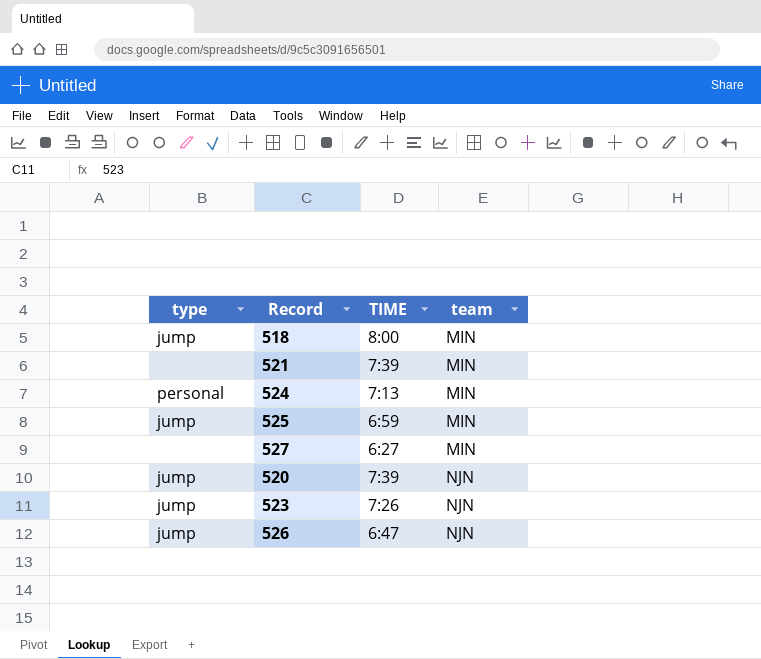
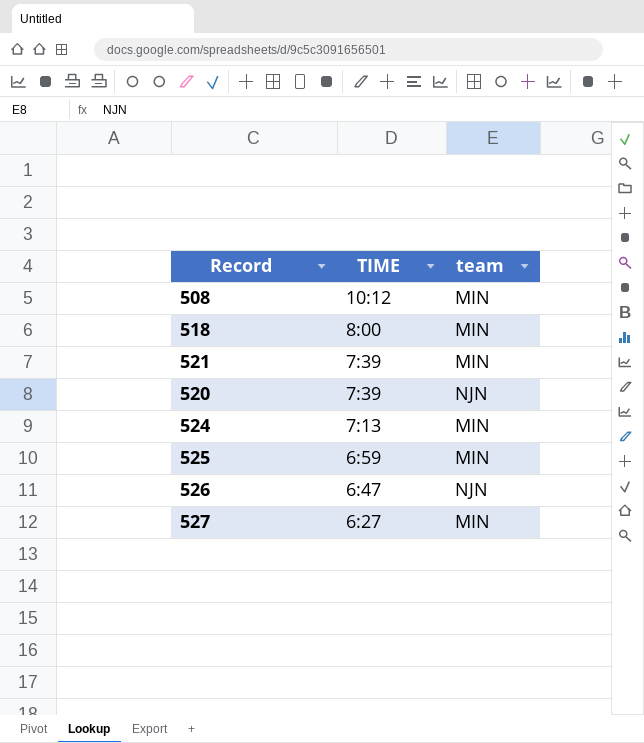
row order: team ascending -> TIME descending
column type | position: 1 -> none
row 523: jump | 7:26 | NJN -> none
row 508: none -> 10:12 | MIN

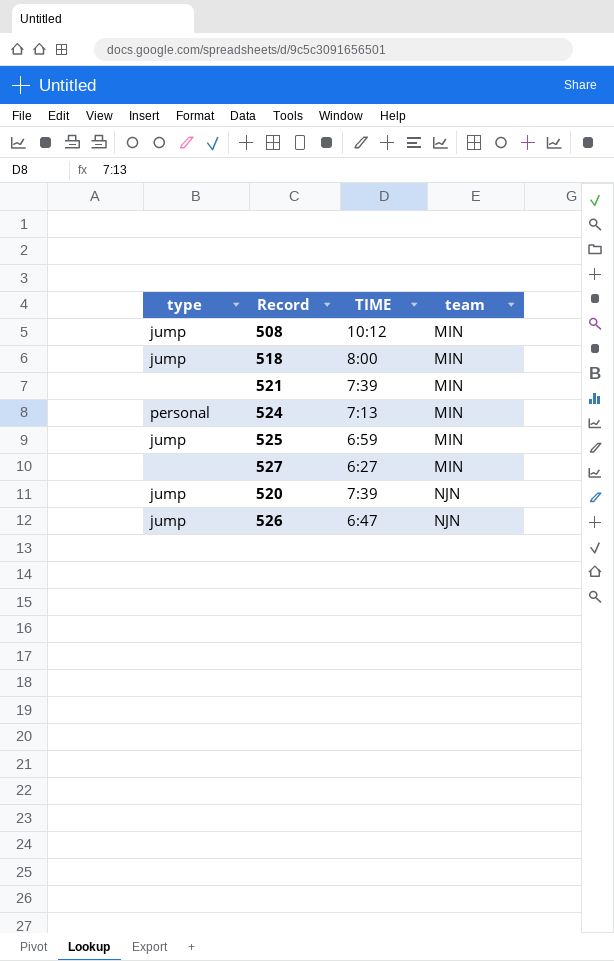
row order: TIME descending -> team ascending
column type | position: none -> 1

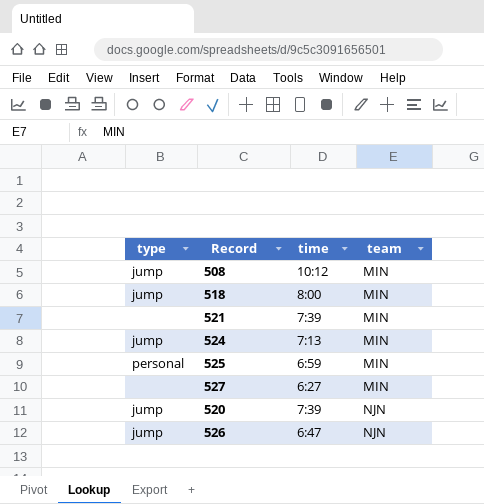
column name: TIME -> time
524 | type: personal -> jump
525 | type: jump -> personal

